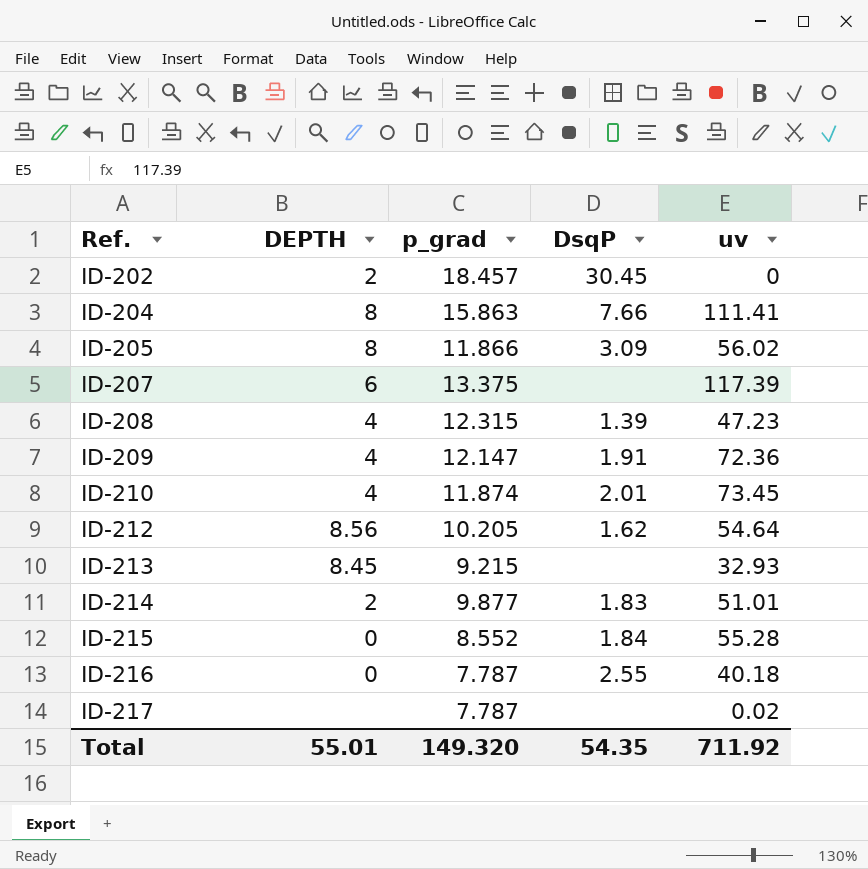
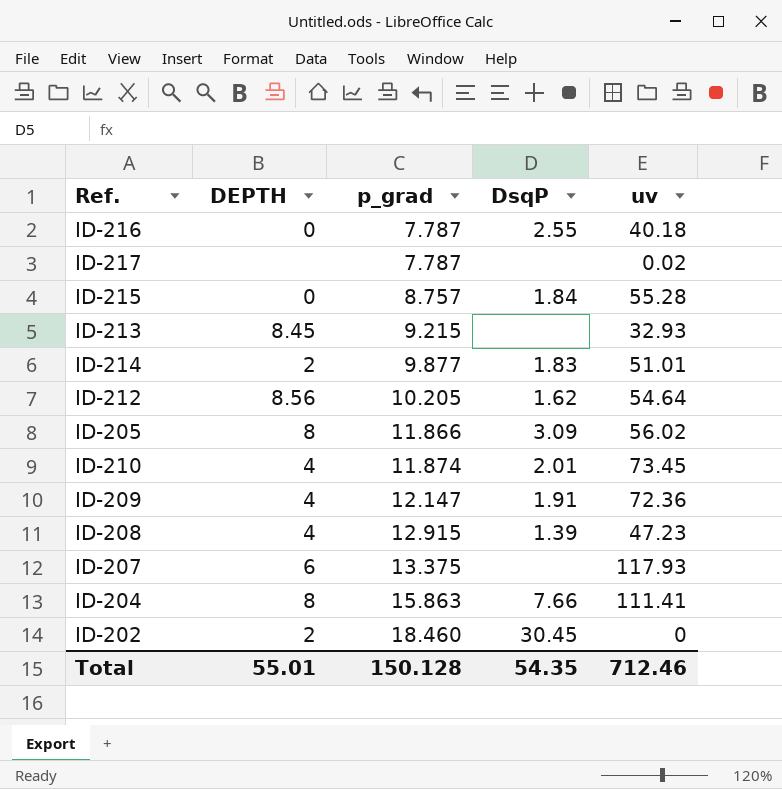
row order: Ref. ascending -> p_grad ascending
ID-215 | p_grad: 8.552 -> 8.757
ID-208 | p_grad: 12.315 -> 12.915
ID-207 | uv: 117.39 -> 117.93
ID-202 | p_grad: 18.457 -> 18.460
Total | p_grad: 149.320 -> 150.128
Total | uv: 711.92 -> 712.46

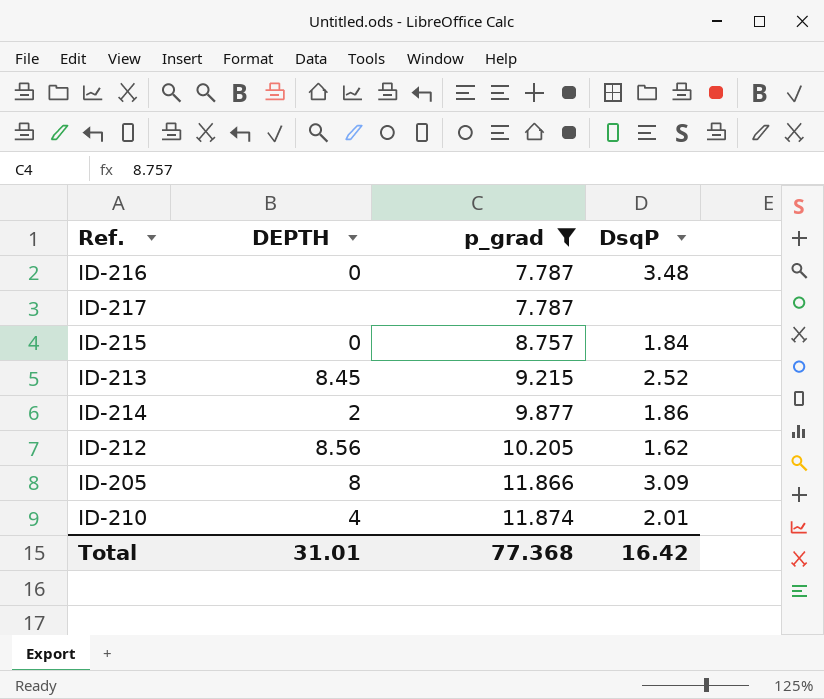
filter: none -> p_grad <= 11.874
column uv | position: 5 -> none
ID-216 | DsqP: 2.55 -> 3.48
ID-213 | DsqP: none -> 2.52
ID-214 | DsqP: 1.83 -> 1.86
Total | DEPTH: 55.01 -> 31.01
Total | p_grad: 150.128 -> 77.368
Total | DsqP: 54.35 -> 16.42

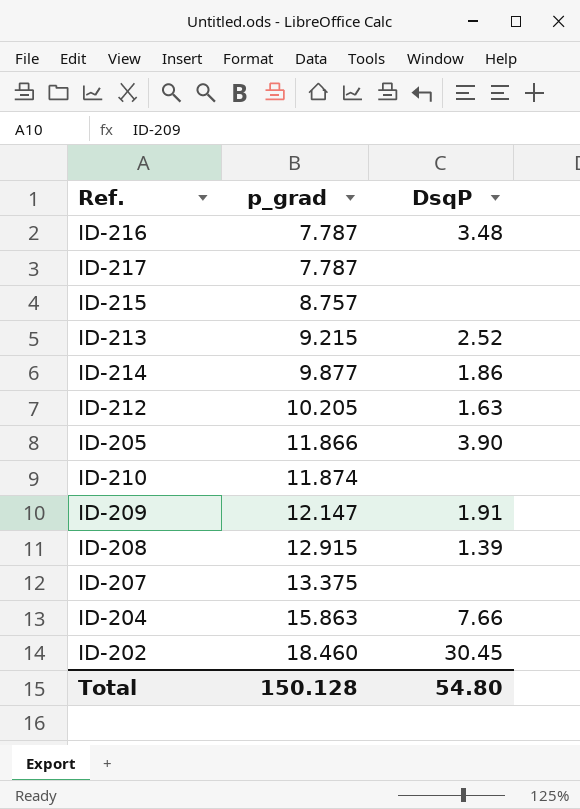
filter: p_grad <= 11.874 -> none
column DEPTH | position: 2 -> none
ID-215 | DsqP: 1.84 -> none
ID-212 | DsqP: 1.62 -> 1.63
ID-205 | DsqP: 3.09 -> 3.90
ID-210 | DsqP: 2.01 -> none
Total | p_grad: 77.368 -> 150.128
Total | DsqP: 16.42 -> 54.80

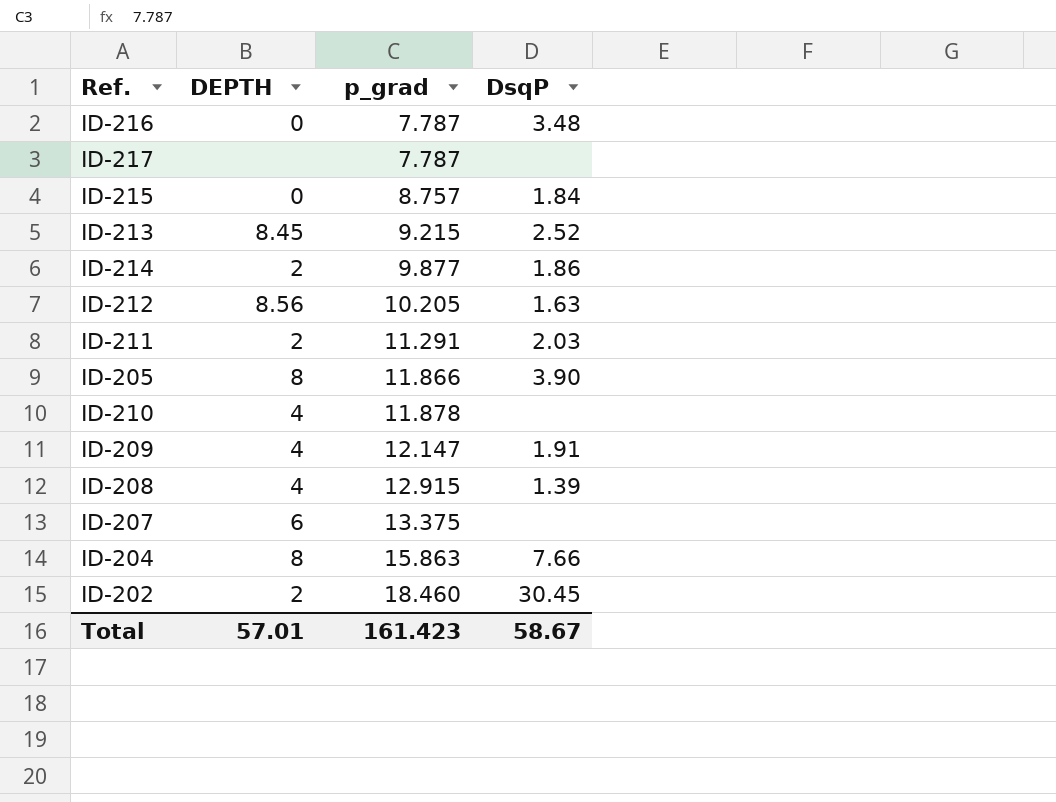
column DEPTH | position: none -> 2
ID-215 | DsqP: none -> 1.84
row ID-211: none -> 2 | 11.291 | 2.03
ID-210 | p_grad: 11.874 -> 11.878
Total | p_grad: 150.128 -> 161.423
Total | DsqP: 54.80 -> 58.67

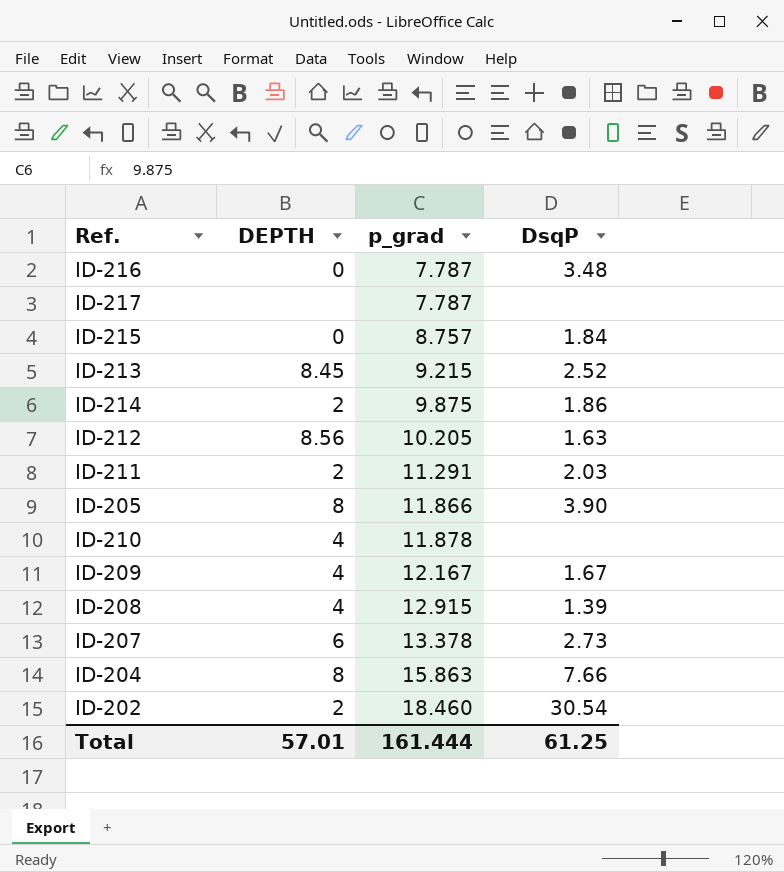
ID-214 | p_grad: 9.877 -> 9.875
ID-209 | p_grad: 12.147 -> 12.167
ID-209 | DsqP: 1.91 -> 1.67
ID-207 | p_grad: 13.375 -> 13.378
ID-207 | DsqP: none -> 2.73
ID-202 | DsqP: 30.45 -> 30.54
Total | p_grad: 161.423 -> 161.444
Total | DsqP: 58.67 -> 61.25

